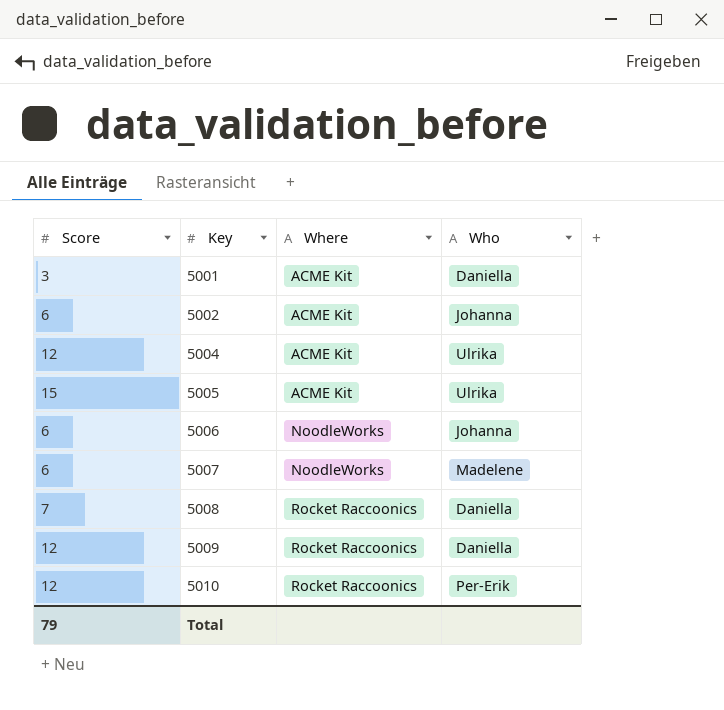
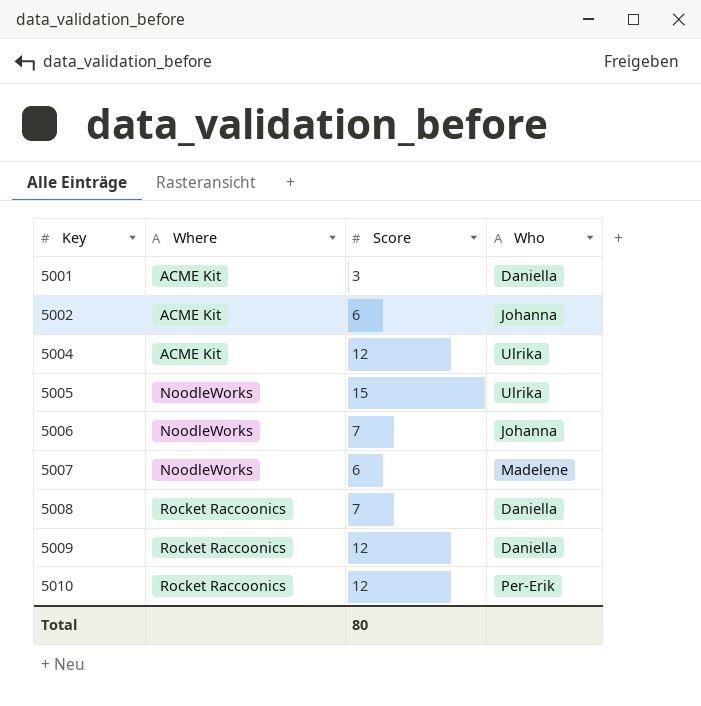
column Score | position: 1 -> 3
5005 | Where: ACME Kit -> NoodleWorks
5006 | Score: 6 -> 7
Total | Score: 79 -> 80

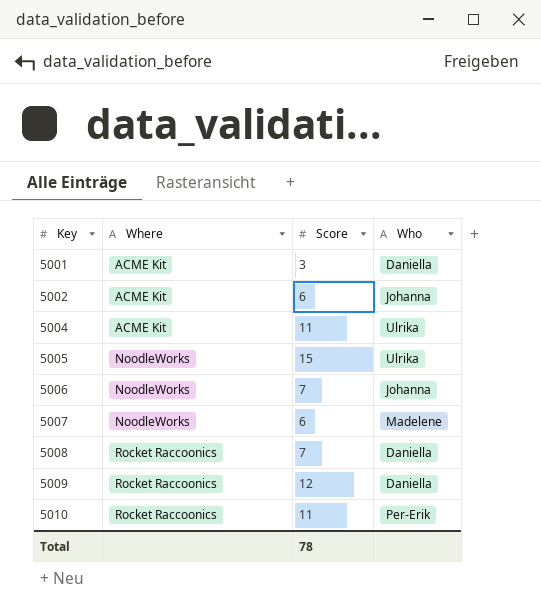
5004 | Score: 12 -> 11
5010 | Score: 12 -> 11
Total | Score: 80 -> 78

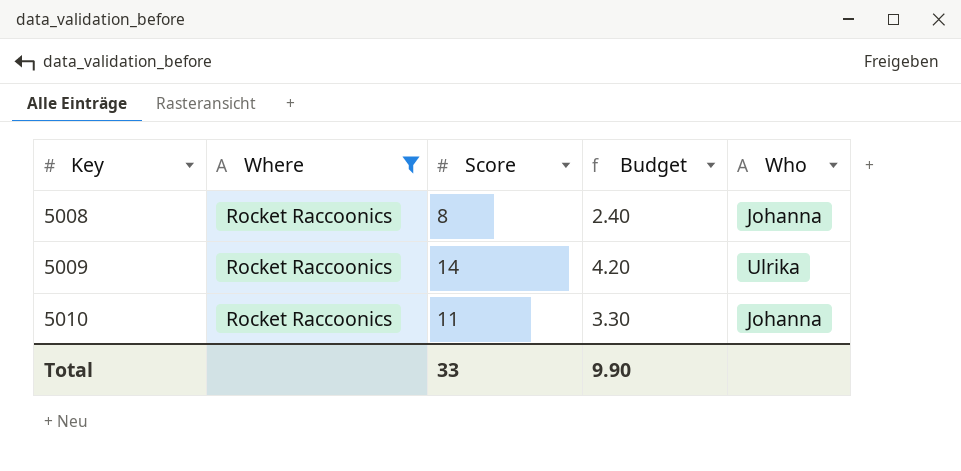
filter: none -> Where = Rocket Raccoonics
column Budget | formula: none -> [Score] * 0.3
5008 | Score: 7 -> 8
5008 | Who: Daniella -> Johanna
5009 | Score: 12 -> 14
5009 | Who: Daniella -> Ulrika
5010 | Who: Per-Erik -> Johanna
Total | Score: 78 -> 33

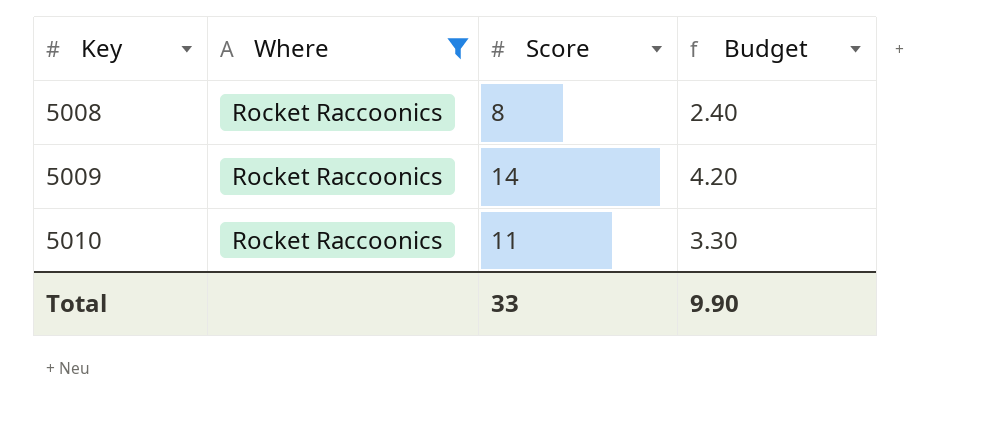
column Who | position: 5 -> none

